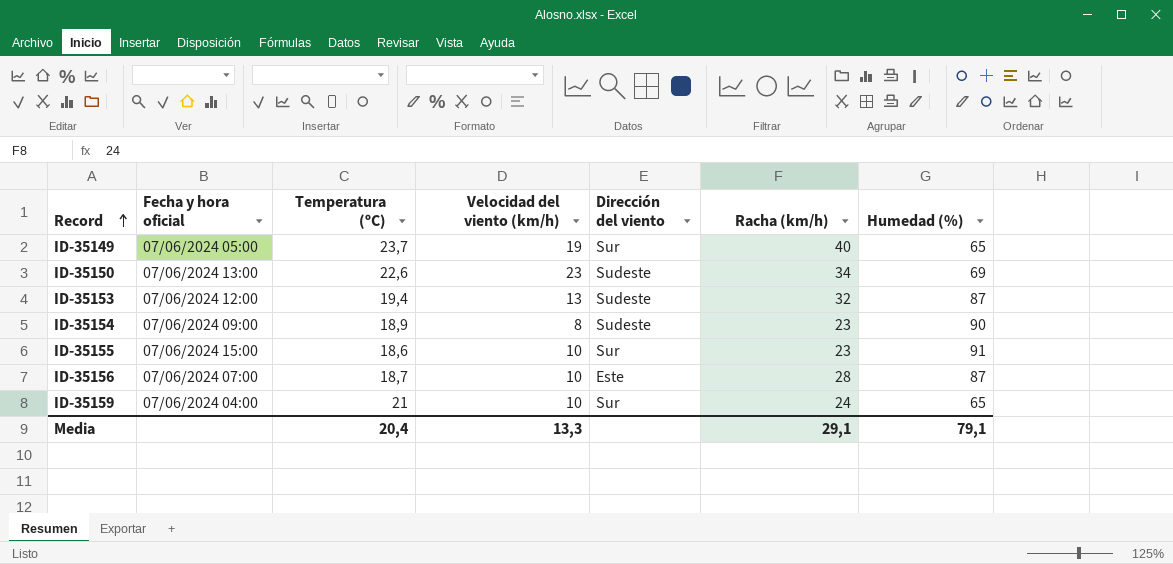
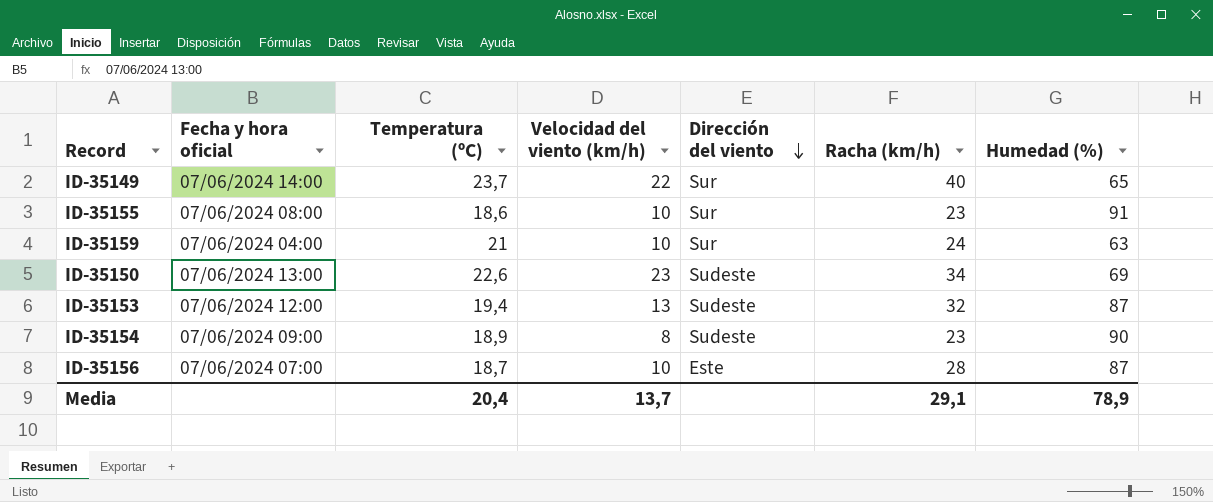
row order: Record ascending -> Dirección del viento descending
ID-35149 | Fecha y hora oficial: 07/06/2024 05:00 -> 07/06/2024 14:00
ID-35149 | Velocidad del viento (km/h): 19 -> 22
ID-35155 | Fecha y hora oficial: 07/06/2024 15:00 -> 07/06/2024 08:00
ID-35159 | Humedad (%): 65 -> 63
Media | Velocidad del viento (km/h): 13,3 -> 13,7
Media | Humedad (%): 79,1 -> 78,9

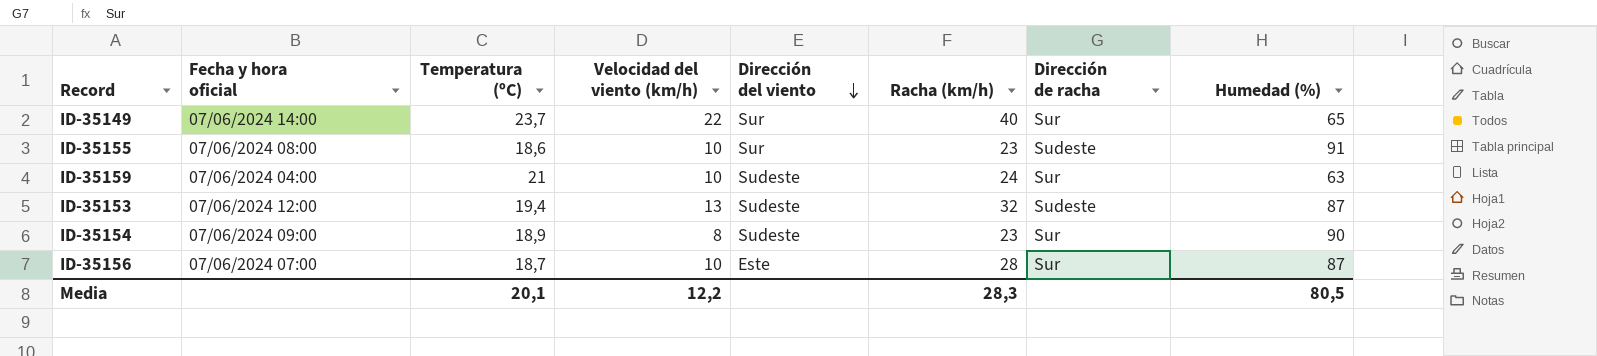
column Dirección de racha | position: none -> 7
row ID-35150: 07/06/2024 13:00 | 22,6 | 23 | Sudeste | 34 | 69 -> none
ID-35159 | Dirección del viento: Sur -> Sudeste
Media | Temperatura (ºC): 20,4 -> 20,1
Media | Velocidad del viento (km/h): 13,7 -> 12,2
Media | Racha (km/h): 29,1 -> 28,3
Media | Humedad (%): 78,9 -> 80,5

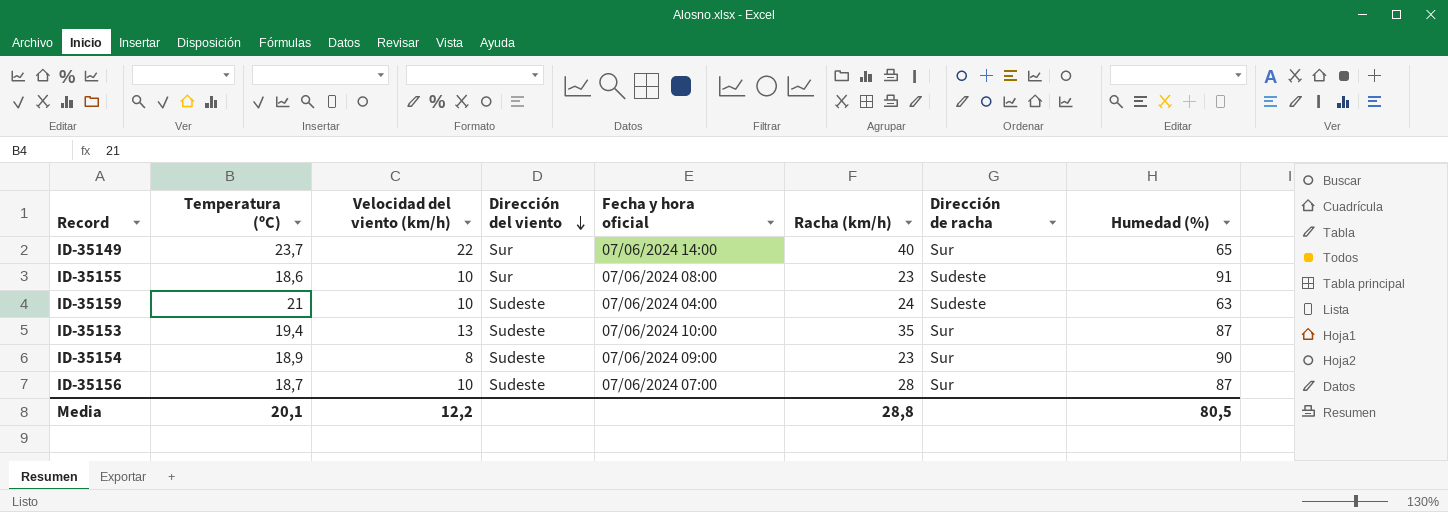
column Fecha y hora oficial | position: 2 -> 5
ID-35159 | Dirección de racha: Sur -> Sudeste
ID-35153 | Fecha y hora oficial: 07/06/2024 12:00 -> 07/06/2024 10:00
ID-35153 | Racha (km/h): 32 -> 35
ID-35153 | Dirección de racha: Sudeste -> Sur
ID-35156 | Dirección del viento: Este -> Sudeste
Media | Racha (km/h): 28,3 -> 28,8

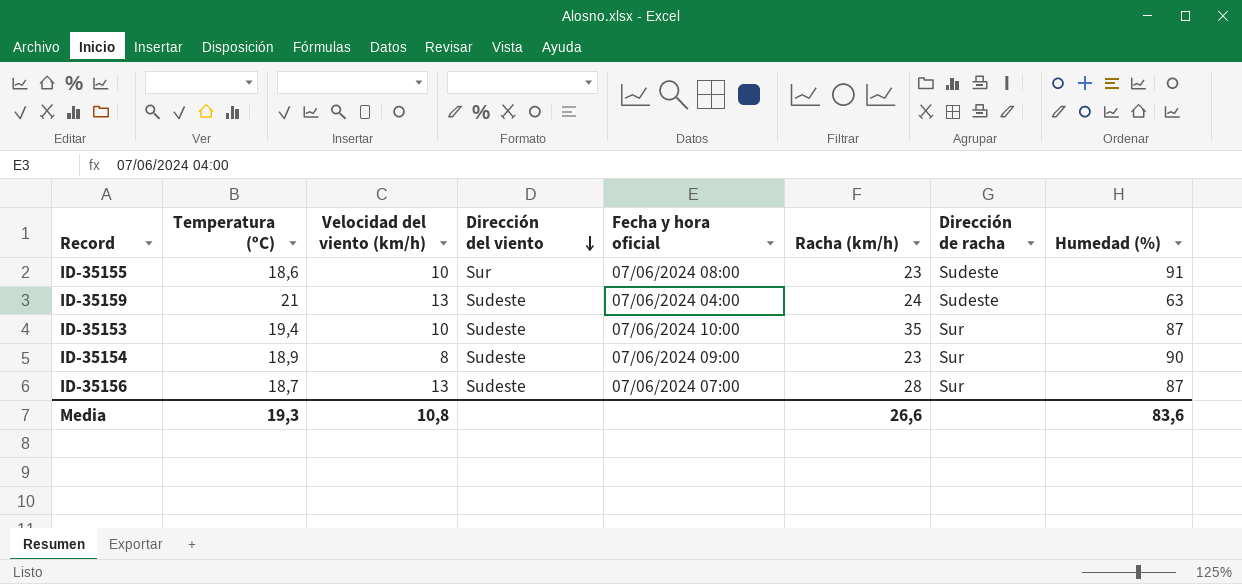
row ID-35149: 23,7 | 22 | Sur | 07/06/2024 14:00 | 40 | Sur | 65 -> none
ID-35159 | Velocidad del viento (km/h): 10 -> 13
ID-35153 | Velocidad del viento (km/h): 13 -> 10
ID-35156 | Velocidad del viento (km/h): 10 -> 13
Media | Temperatura (ºC): 20,1 -> 19,3
Media | Velocidad del viento (km/h): 12,2 -> 10,8
Media | Racha (km/h): 28,8 -> 26,6
Media | Humedad (%): 80,5 -> 83,6

